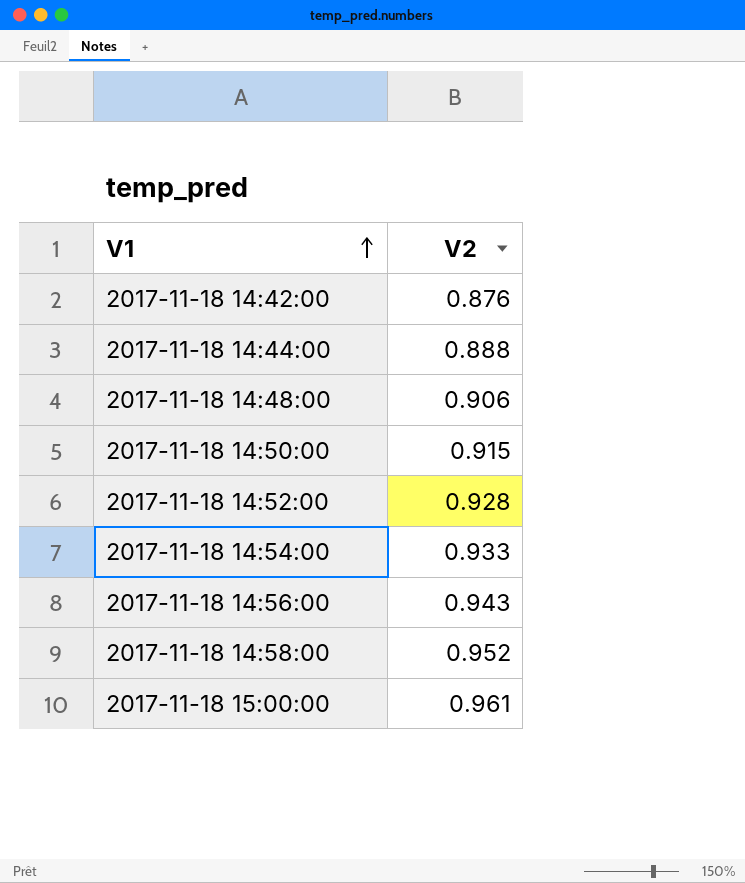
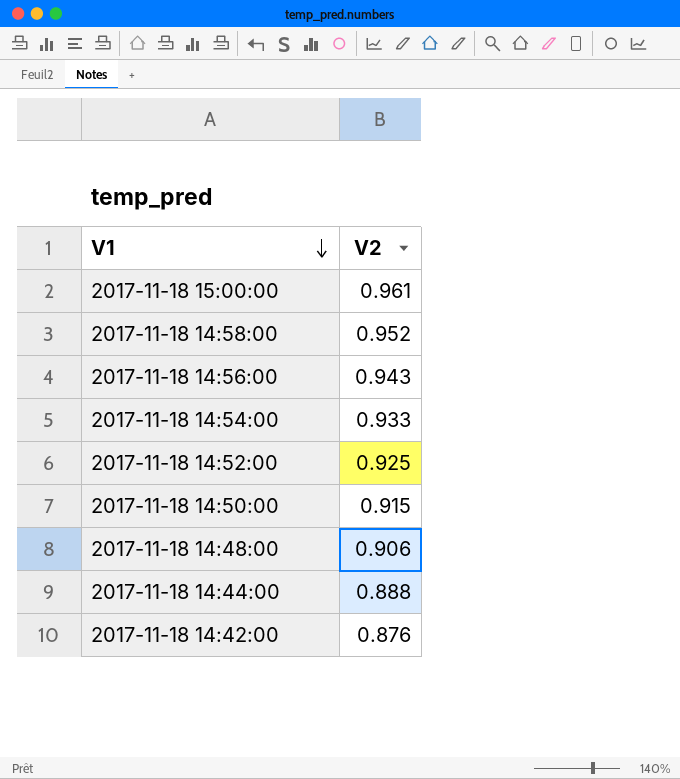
row order: V1 ascending -> V1 descending
2017-11-18 14:52:00 | V2: 0.928 -> 0.925

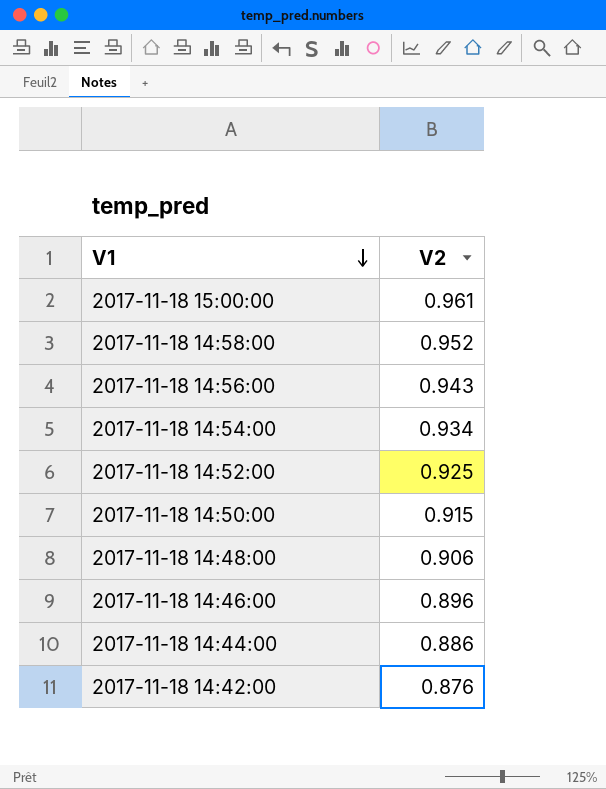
2017-11-18 14:54:00 | V2: 0.933 -> 0.934
row 2017-11-18 14:46:00: none -> 0.896
2017-11-18 14:44:00 | V2: 0.888 -> 0.886

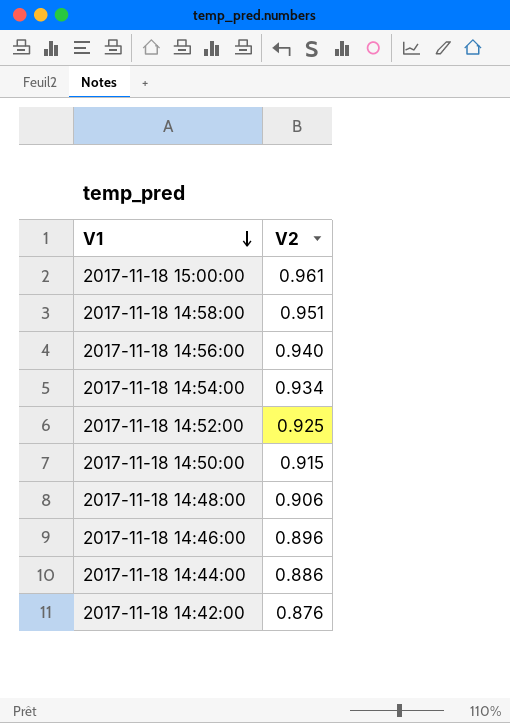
2017-11-18 14:58:00 | V2: 0.952 -> 0.951
2017-11-18 14:56:00 | V2: 0.943 -> 0.940

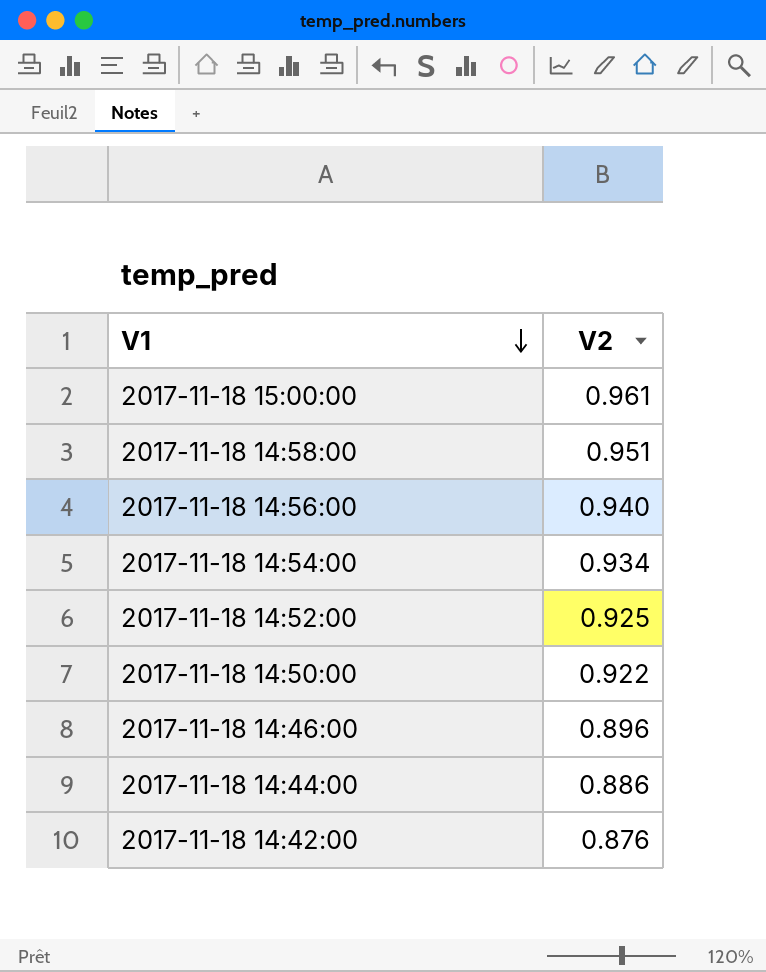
row 2017-11-18 14:48:00: 0.906 -> none
2017-11-18 14:50:00 | V2: 0.915 -> 0.922

